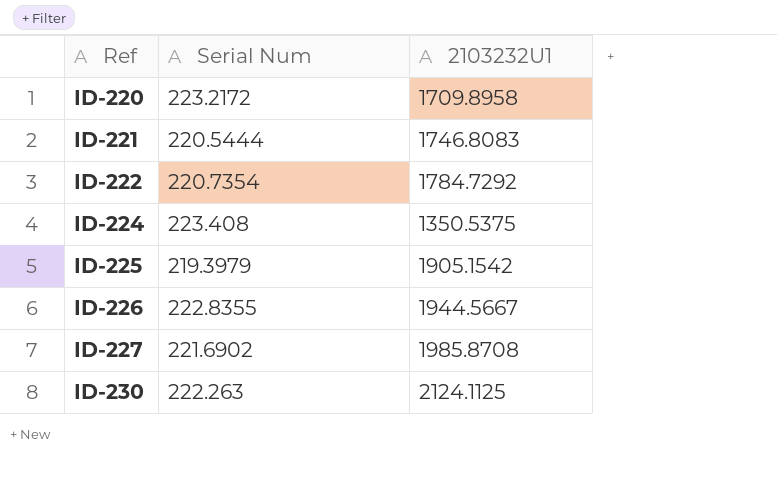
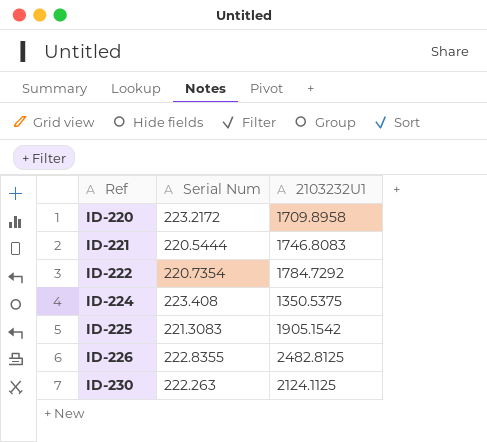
row ID-227: 221.6902 | 1985.8708 -> none
ID-225 | Serial Num: 219.3979 -> 221.3083
ID-226 | 2103232U1: 1944.5667 -> 2482.8125

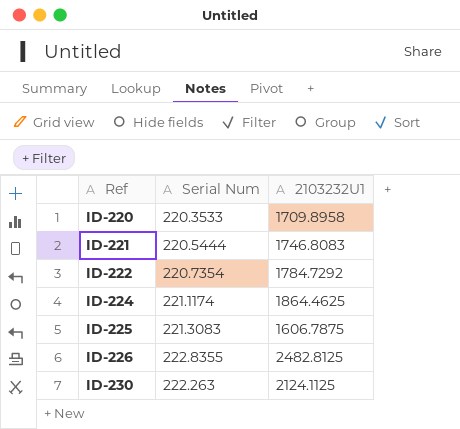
ID-220 | Serial Num: 223.2172 -> 220.3533
ID-224 | Serial Num: 223.408 -> 221.1174
ID-224 | 2103232U1: 1350.5375 -> 1864.4625
ID-225 | 2103232U1: 1905.1542 -> 1606.7875

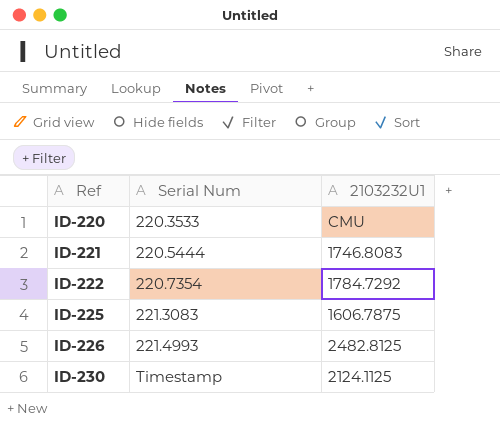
row ID-224: 221.1174 | 1864.4625 -> none
ID-220 | 2103232U1: 1709.8958 -> CMU
ID-226 | Serial Num: 222.8355 -> 221.4993
ID-230 | Serial Num: 222.263 -> Timestamp

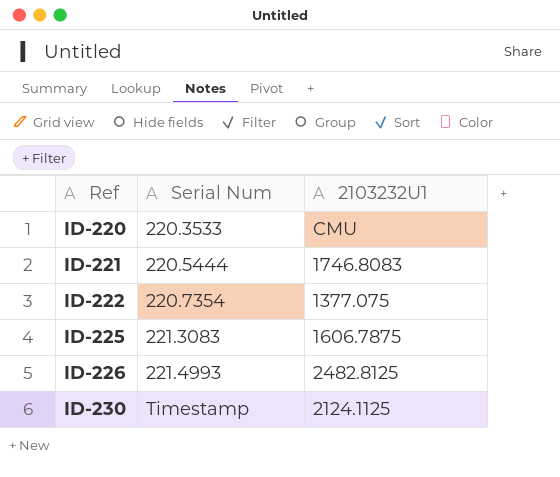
ID-222 | 2103232U1: 1784.7292 -> 1377.075

